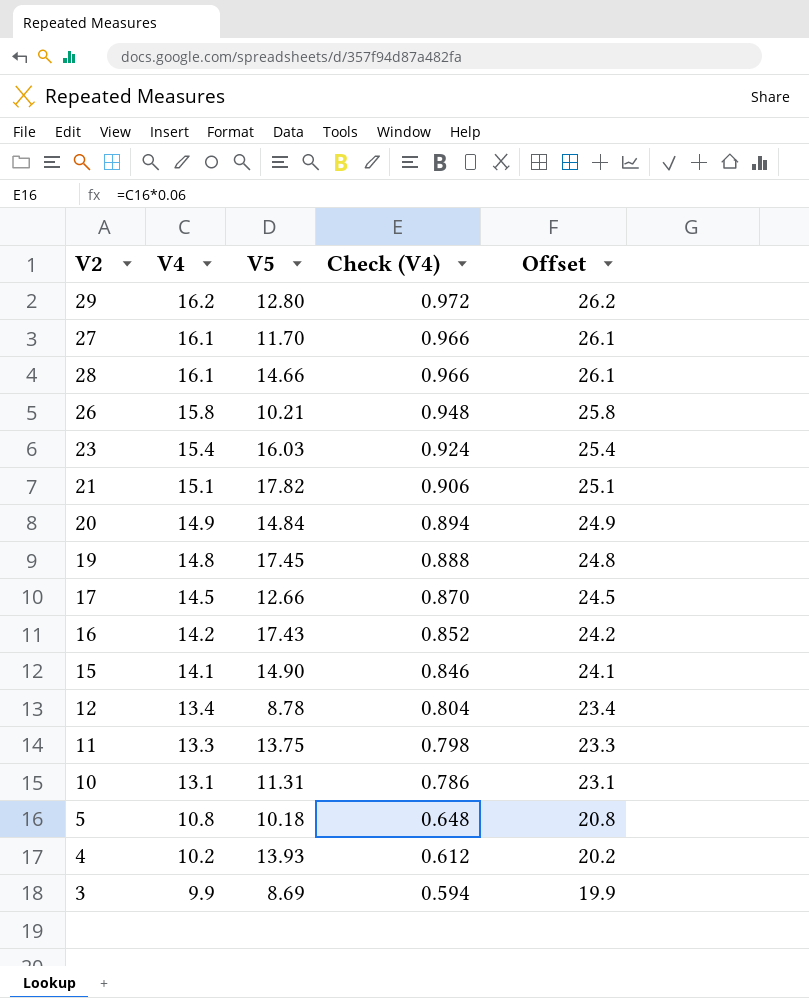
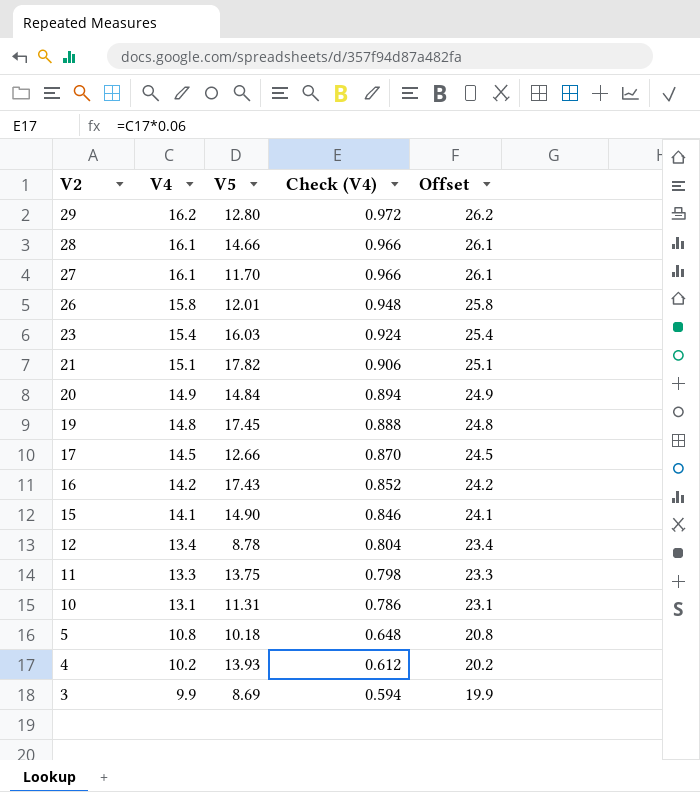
row order: V4 descending -> V2 descending
26 | V5: 10.21 -> 12.01

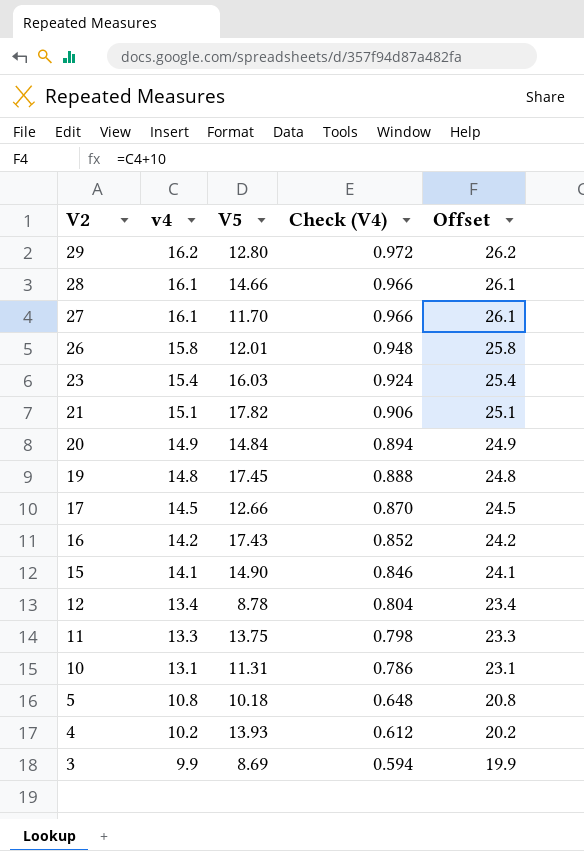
column name: V4 -> v4

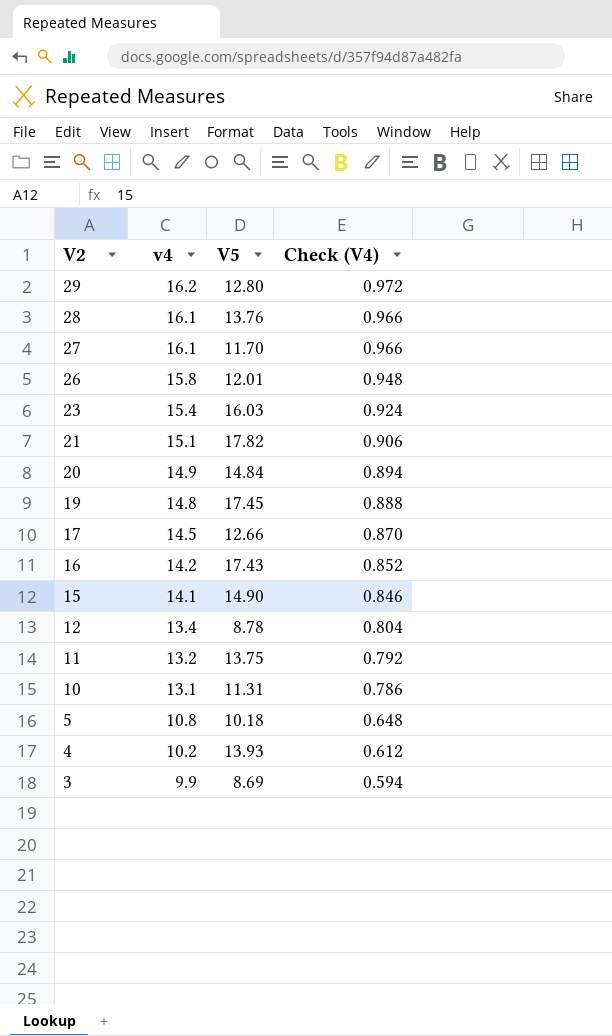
column Offset | formula: [v4] + 10 -> none
28 | V5: 14.66 -> 13.76
11 | v4: 13.3 -> 13.2
11 | Check (V4): 0.798 -> 0.792

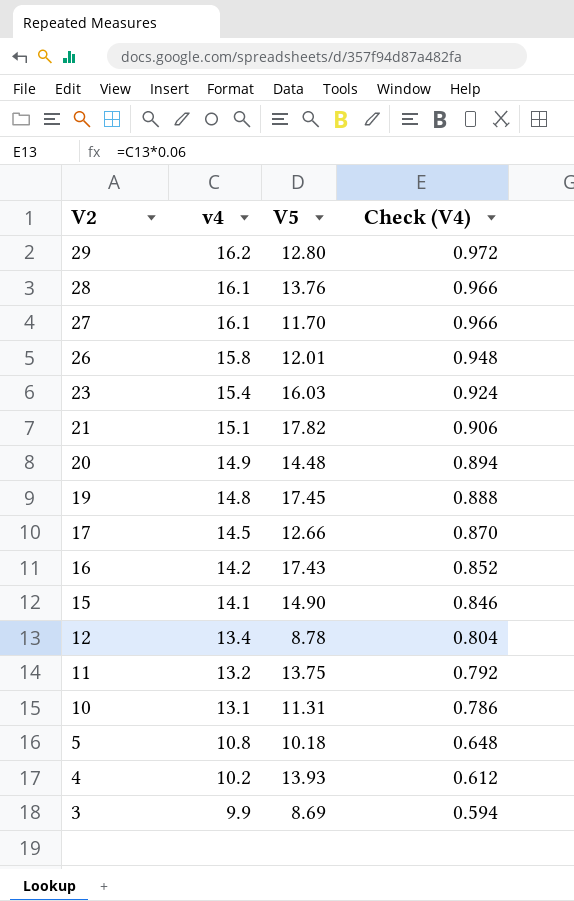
20 | V5: 14.84 -> 14.48

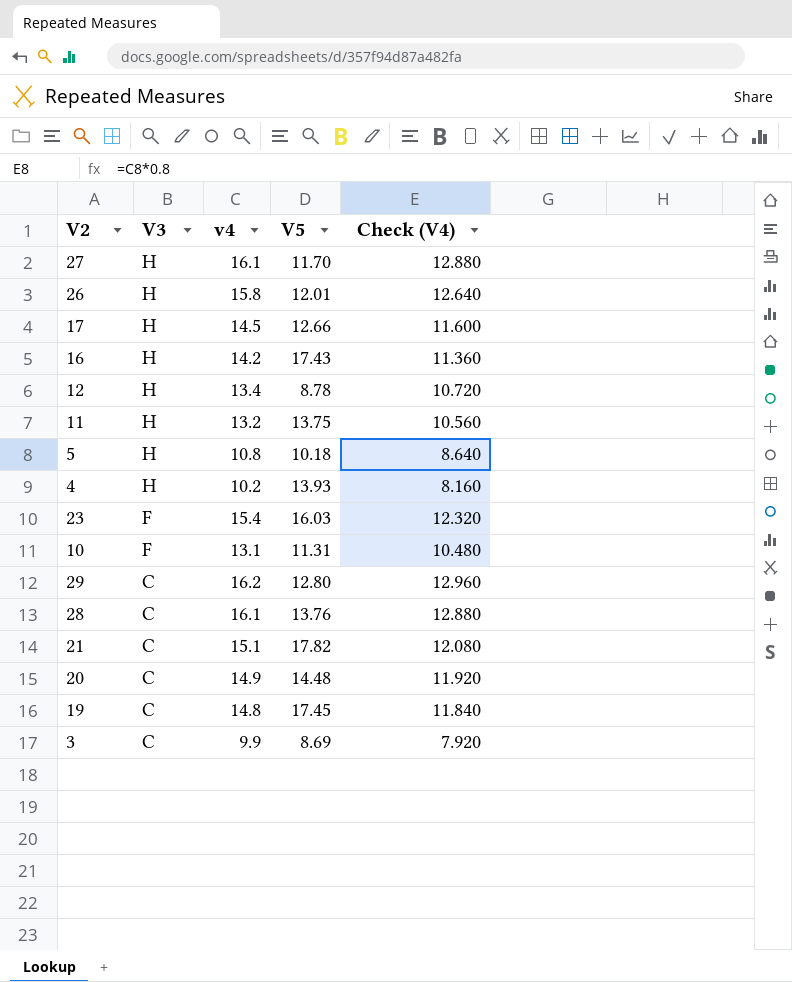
row order: V2 descending -> V3 descending
column V3 | position: none -> 2
column Check (V4) | formula: [v4] * 0.06 -> [v4] * 0.8
row 15: 14.1 | 14.90 | 0.846 -> none

